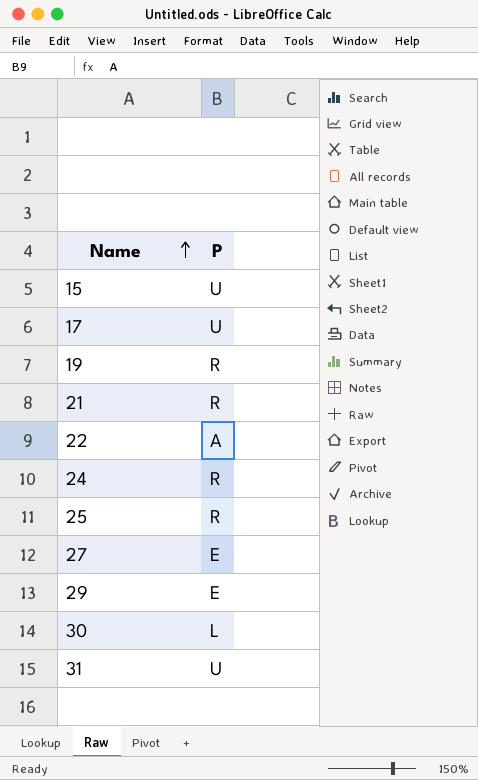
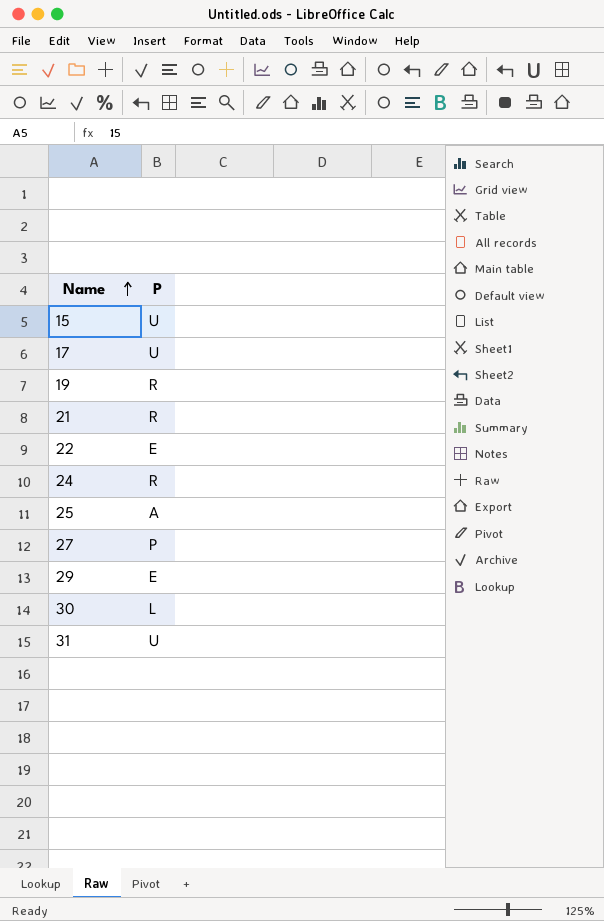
22 | P: A -> E
25 | P: R -> A
27 | P: E -> P

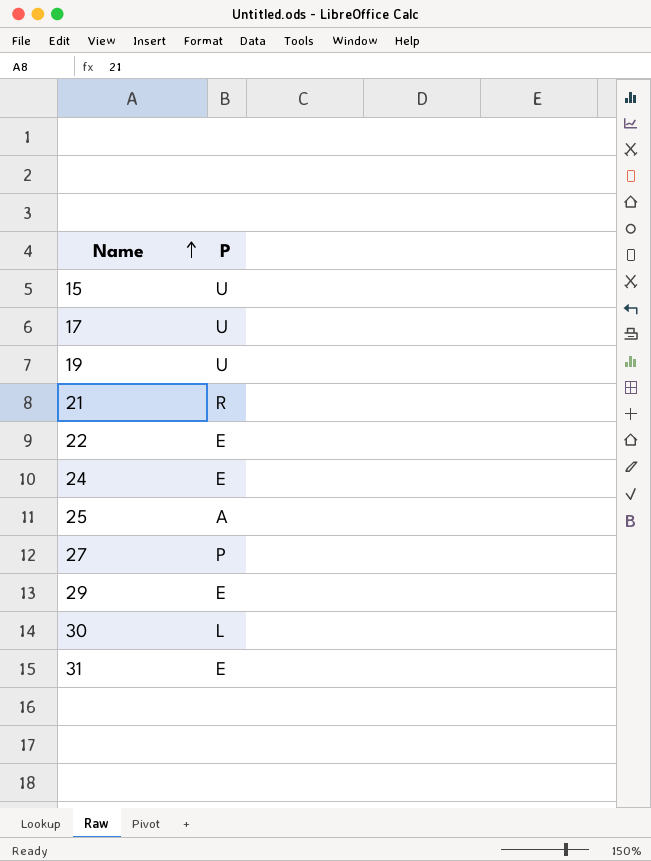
19 | P: R -> U
24 | P: R -> E
31 | P: U -> E

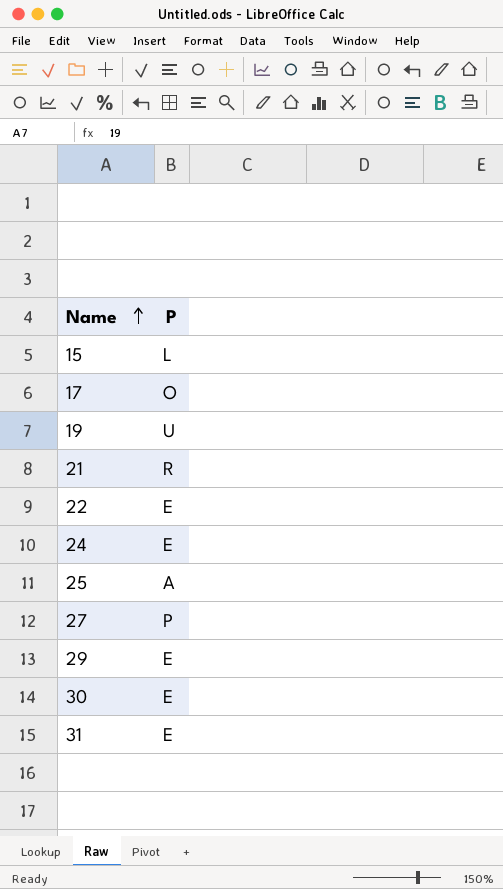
15 | P: U -> L
17 | P: U -> O
30 | P: L -> E

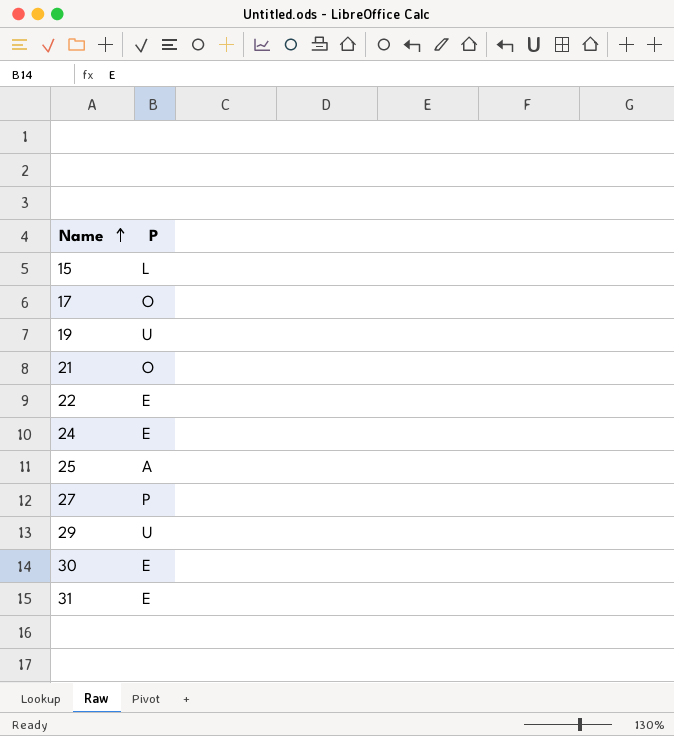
21 | P: R -> O
29 | P: E -> U

